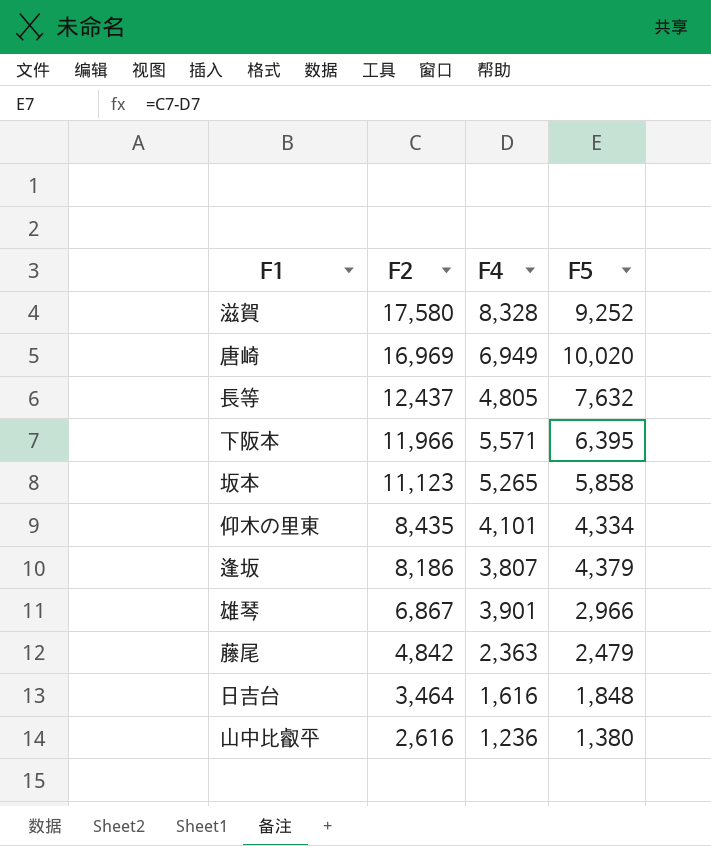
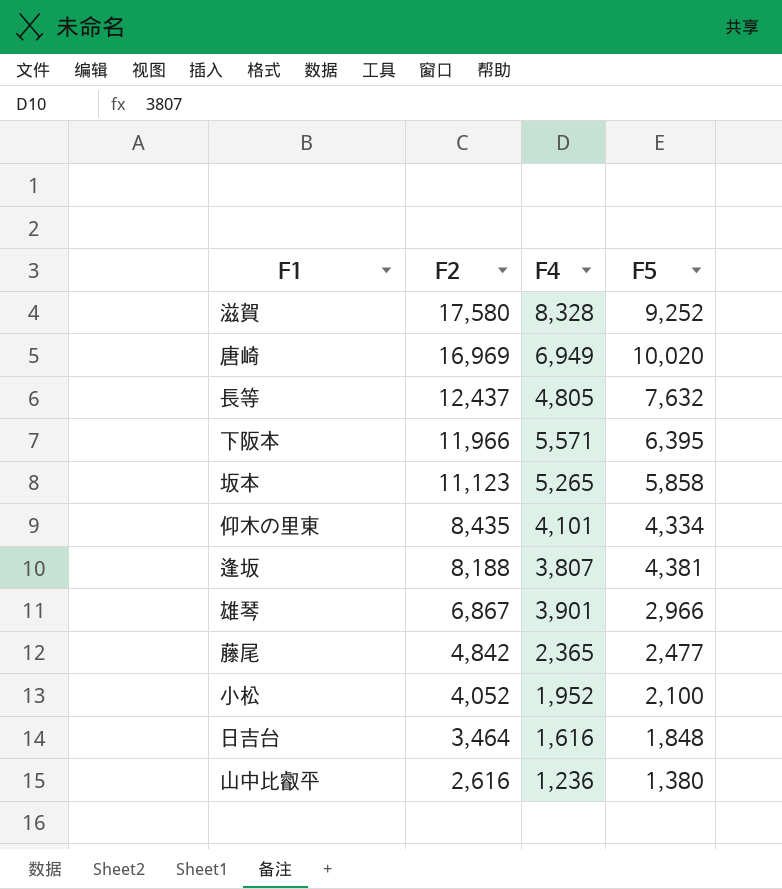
逢坂 | F2: 8,186 -> 8,188
逢坂 | F5: 4,379 -> 4,381
藤尾 | F4: 2,363 -> 2,365
藤尾 | F5: 2,479 -> 2,477
row 小松: none -> 4,052 | 1,952 | 2,100

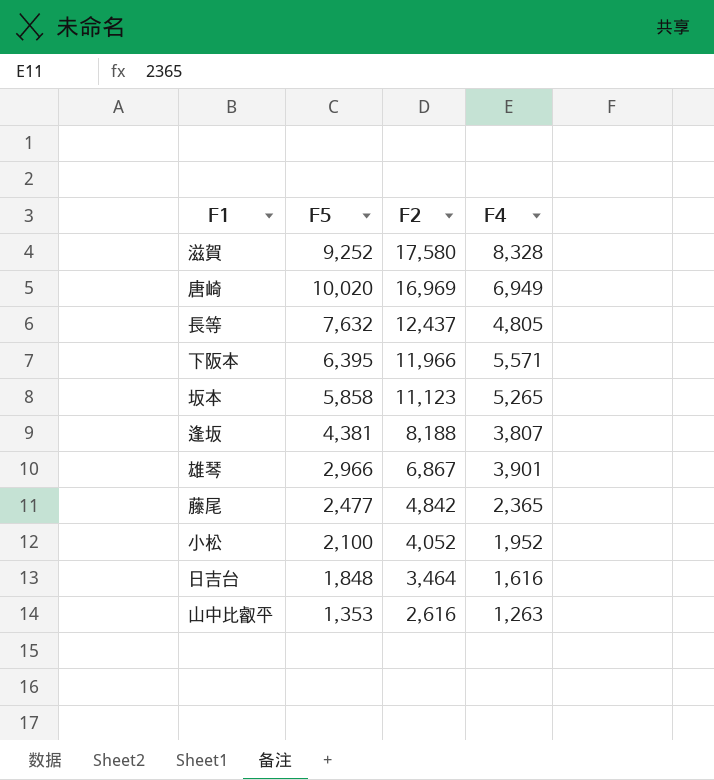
column F5 | position: 4 -> 2
row 仰木の里東: 8,435 | 4,101 | 4,334 -> none
山中比叡平 | F5: 1,380 -> 1,353
山中比叡平 | F4: 1,236 -> 1,263

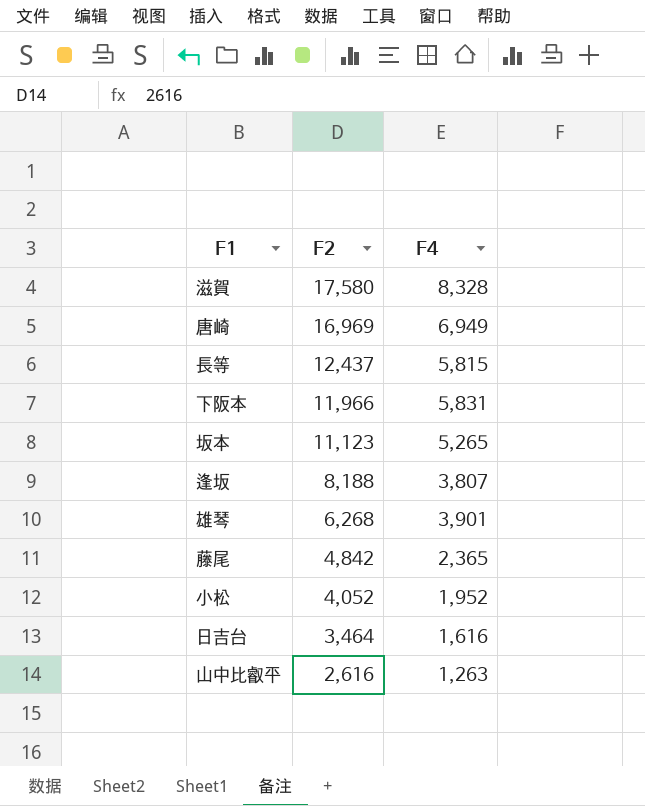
column F5 | formula: [F2] - [F4] -> none
長等 | F4: 4,805 -> 5,815
下阪本 | F4: 5,571 -> 5,831
雄琴 | F2: 6,867 -> 6,268

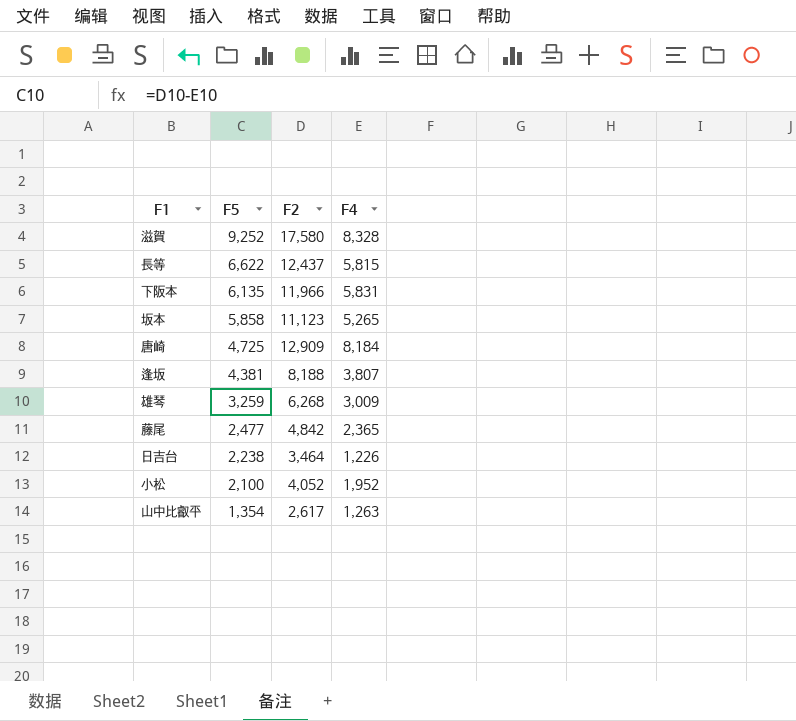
row order: F2 descending -> F5 descending
column F5 | formula: none -> [F2] - [F4]
唐崎 | F2: 16,969 -> 12,909
唐崎 | F4: 6,949 -> 8,184
雄琴 | F4: 3,901 -> 3,009
日吉台 | F4: 1,616 -> 1,226
山中比叡平 | F2: 2,616 -> 2,617

